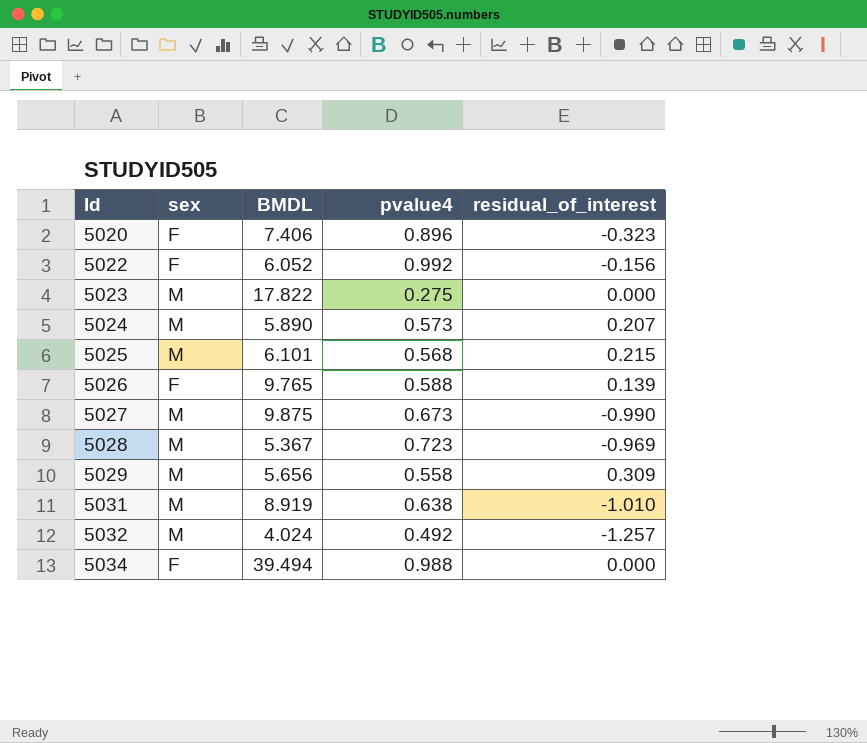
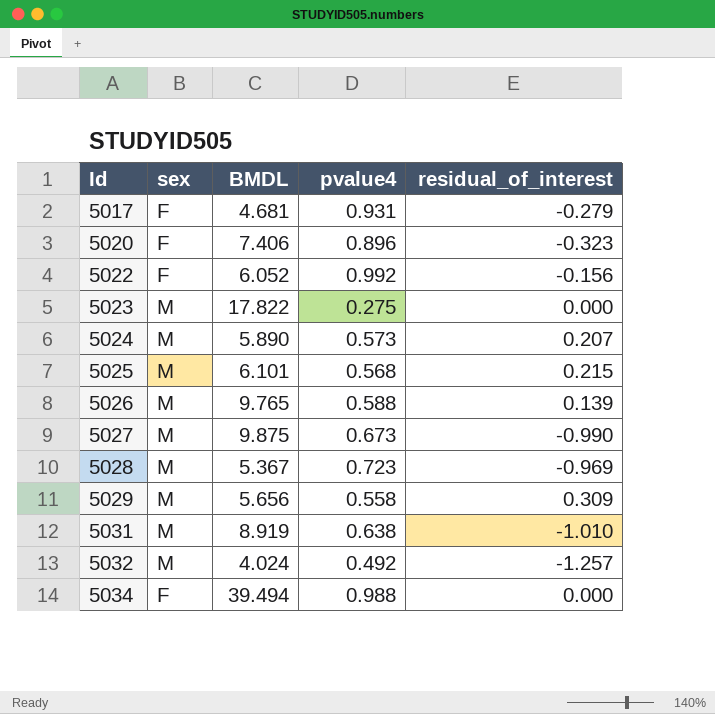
row 5017: none -> F | 4.681 | 0.931 | -0.279
5026 | sex: F -> M

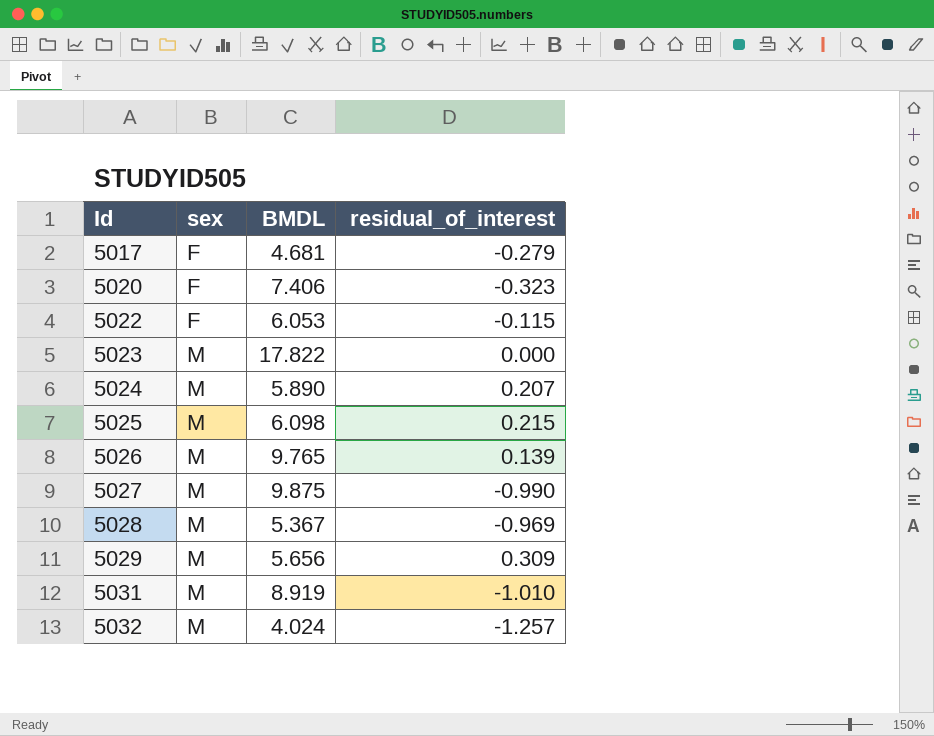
column pvalue4 | position: 4 -> none
row 5034: F | 39.494 | 0.988 | 0.000 -> none
5022 | BMDL: 6.052 -> 6.053
5022 | residual_of_interest: -0.156 -> -0.115
5025 | BMDL: 6.101 -> 6.098

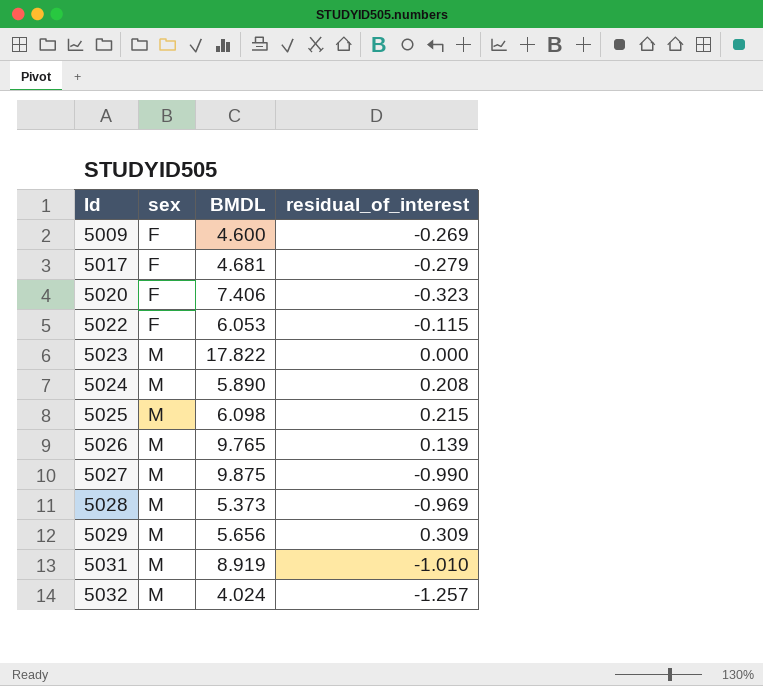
row 5009: none -> F | 4.600 | -0.269
5024 | residual_of_interest: 0.207 -> 0.208
5028 | BMDL: 5.367 -> 5.373

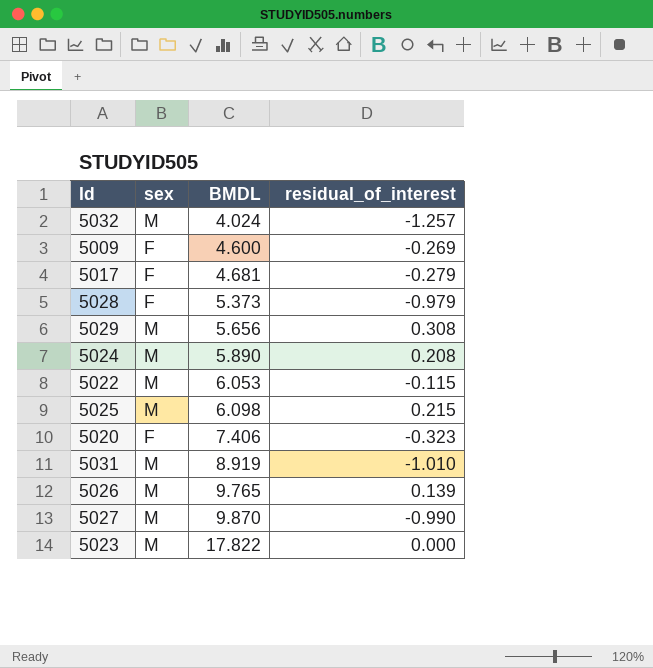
row order: Id ascending -> BMDL ascending
5028 | sex: M -> F
5028 | residual_of_interest: -0.969 -> -0.979
5029 | residual_of_interest: 0.309 -> 0.308
5022 | sex: F -> M
5027 | BMDL: 9.875 -> 9.870

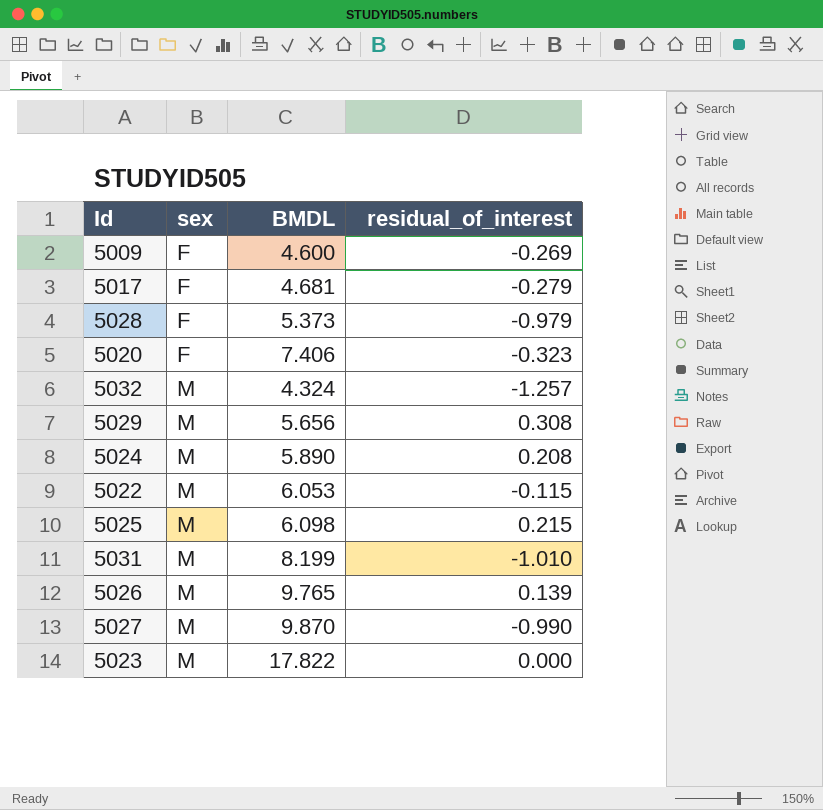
row order: BMDL ascending -> sex ascending
5032 | BMDL: 4.024 -> 4.324
5031 | BMDL: 8.919 -> 8.199

